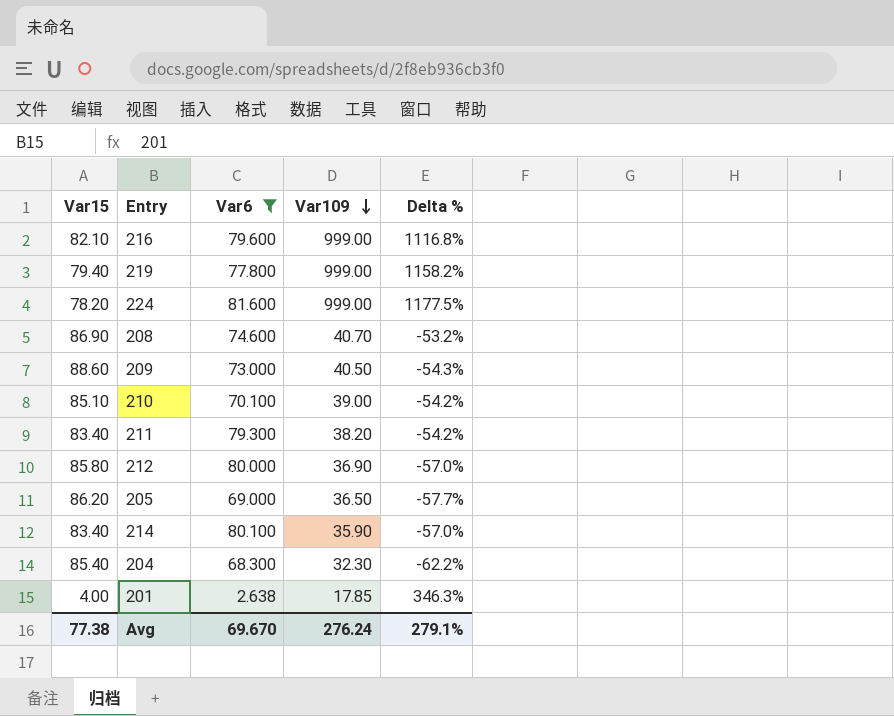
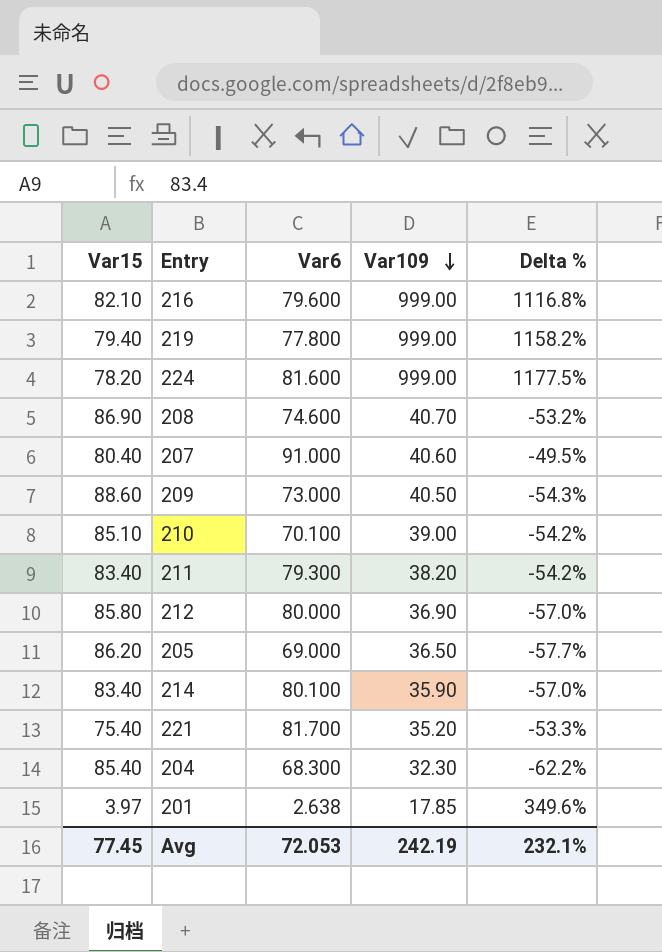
filter: Var6 <= 81.600 -> none
201 | Var15: 4.00 -> 3.97
201 | Delta %: 346.3% -> 349.6%
Avg | Var15: 77.38 -> 77.45
Avg | Var6: 69.670 -> 72.053
Avg | Var109: 276.24 -> 242.19
Avg | Delta %: 279.1% -> 232.1%

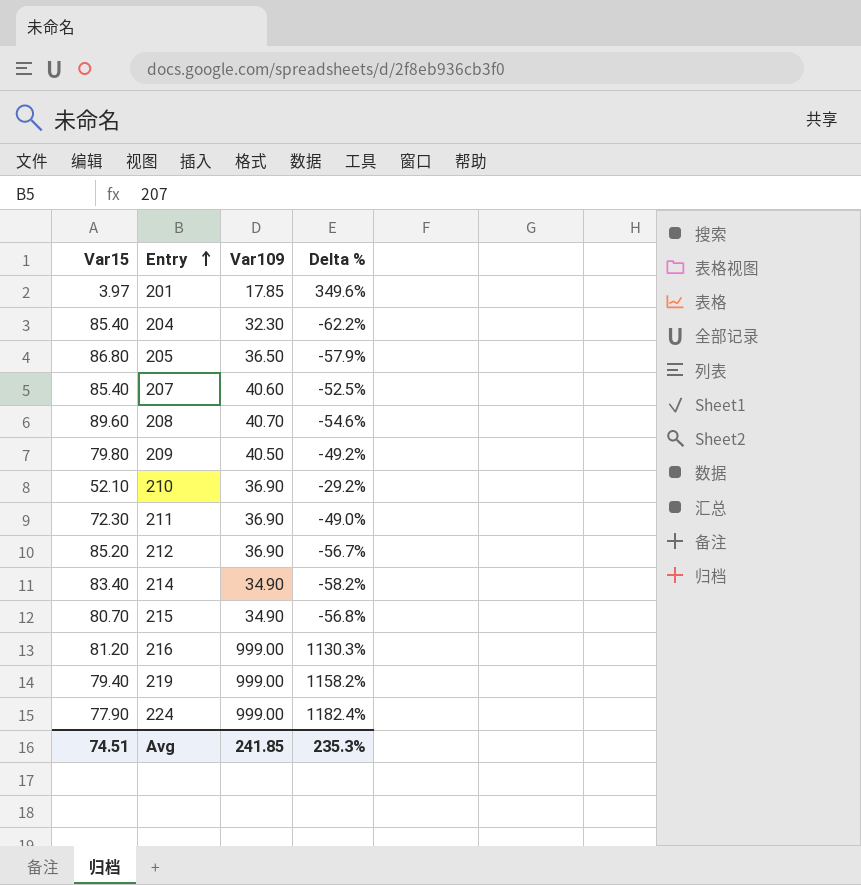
row order: Var109 descending -> Entry ascending
column Var6 | position: 3 -> none
row 221: 75.40 | 81.700 | 35.20 | -53.3% -> none
205 | Var15: 86.20 -> 86.80
205 | Delta %: -57.7% -> -57.9%
207 | Var15: 80.40 -> 85.40
207 | Delta %: -49.5% -> -52.5%
208 | Var15: 86.90 -> 89.60
208 | Delta %: -53.2% -> -54.6%
209 | Var15: 88.60 -> 79.80
209 | Delta %: -54.3% -> -49.2%
210 | Var15: 85.10 -> 52.10
210 | Var109: 39.00 -> 36.90
210 | Delta %: -54.2% -> -29.2%
211 | Var15: 83.40 -> 72.30
211 | Var109: 38.20 -> 36.90
211 | Delta %: -54.2% -> -49.0%
212 | Var15: 85.80 -> 85.20
212 | Delta %: -57.0% -> -56.7%
214 | Var109: 35.90 -> 34.90
214 | Delta %: -57.0% -> -58.2%
row 215: none -> 80.70 | 34.90 | -56.8%
216 | Var15: 82.10 -> 81.20
216 | Delta %: 1116.8% -> 1130.3%
224 | Var15: 78.20 -> 77.90
224 | Delta %: 1177.5% -> 1182.4%
Avg | Var15: 77.45 -> 74.51
Avg | Var109: 242.19 -> 241.85
Avg | Delta %: 232.1% -> 235.3%

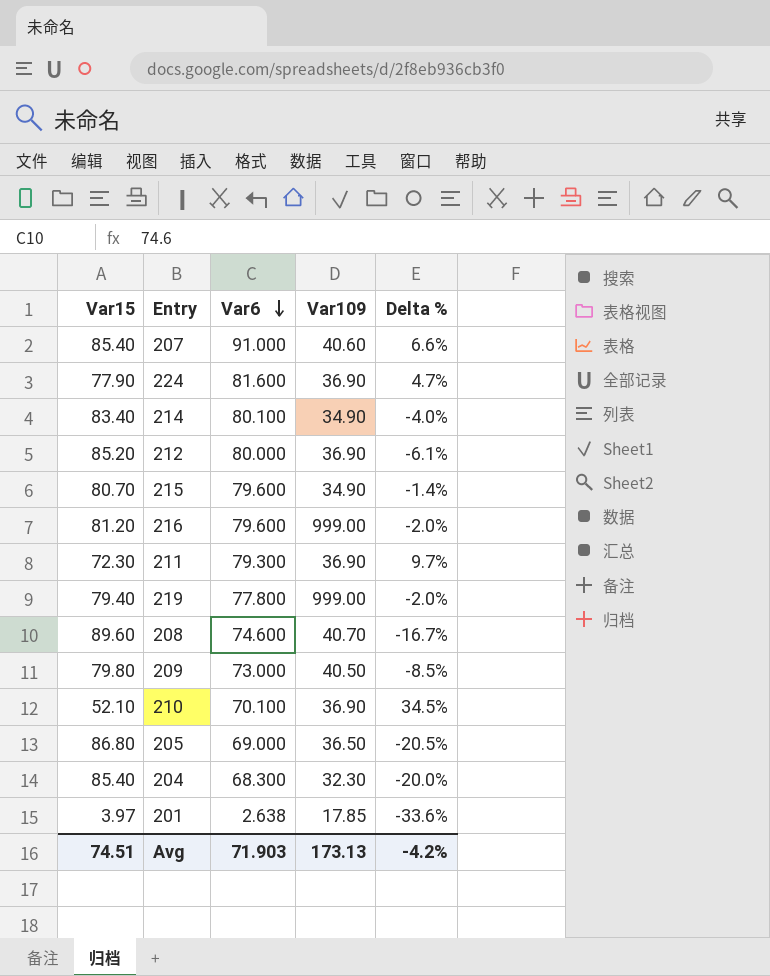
row order: Entry ascending -> Var6 descending
column Var6 | position: none -> 3
column Delta % | formula: ([Var109] - [Var15]) / [Var15] -> ([Var6] - [Var15]) / [Var15]
224 | Var109: 999.00 -> 36.90
Avg | Var109: 241.85 -> 173.13
Avg | Delta %: 235.3% -> -4.2%

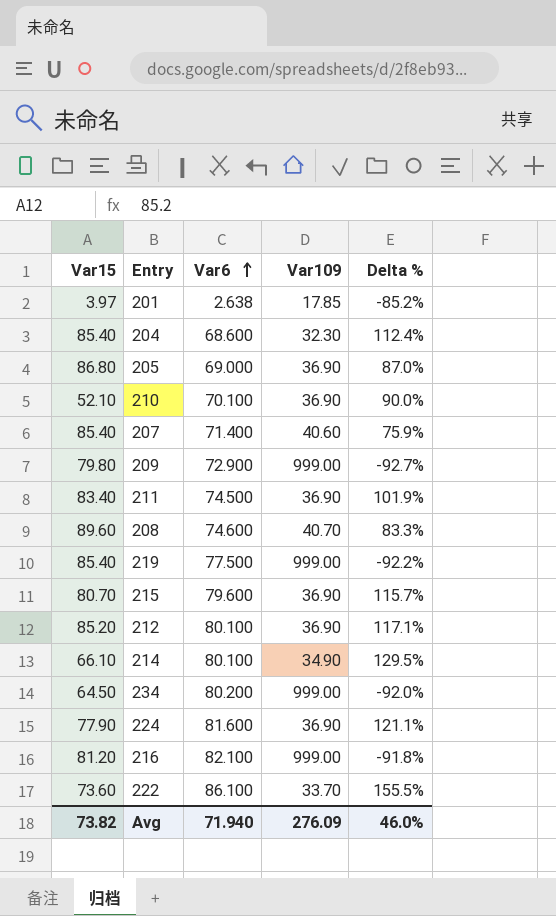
row order: Var6 descending -> Var6 ascending
column Delta % | formula: ([Var6] - [Var15]) / [Var15] -> ([Var6] - [Var109]) / [Var109]
204 | Var6: 68.300 -> 68.600
205 | Var109: 36.50 -> 36.90
207 | Var6: 91.000 -> 71.400
209 | Var6: 73.000 -> 72.900
209 | Var109: 40.50 -> 999.00
211 | Var15: 72.30 -> 83.40
211 | Var6: 79.300 -> 74.500
219 | Var15: 79.40 -> 85.40
219 | Var6: 77.800 -> 77.500
215 | Var109: 34.90 -> 36.90
212 | Var6: 80.000 -> 80.100
214 | Var15: 83.40 -> 66.10
row 234: none -> 64.50 | 80.200 | 999.00 | -92.0%
216 | Var6: 79.600 -> 82.100
row 222: none -> 73.60 | 86.100 | 33.70 | 155.5%
Avg | Var15: 74.51 -> 73.82
Avg | Var6: 71.903 -> 71.940
Avg | Var109: 173.13 -> 276.09
Avg | Delta %: -4.2% -> 46.0%

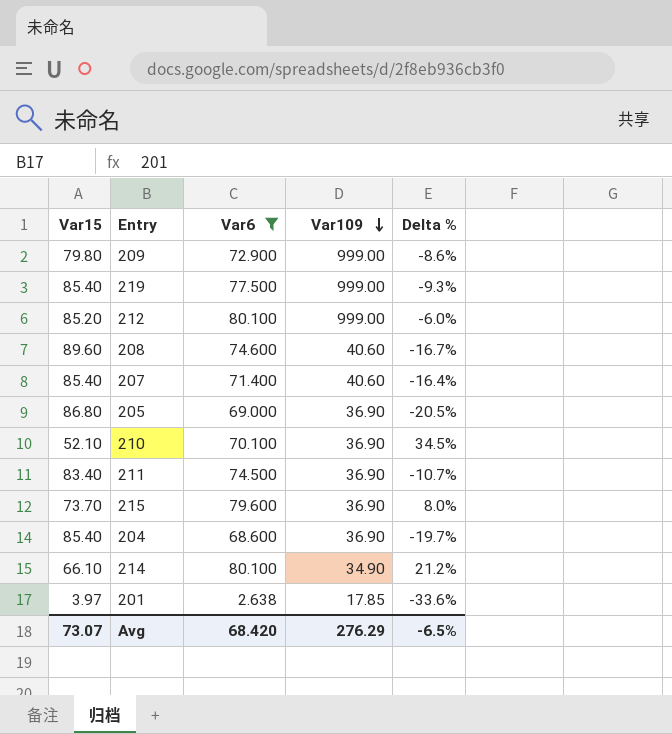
filter: none -> Var6 <= 80.100
row order: Var6 ascending -> Var109 descending
column Delta % | formula: ([Var6] - [Var109]) / [Var109] -> ([Var6] - [Var15]) / [Var15]
212 | Var109: 36.90 -> 999.00
208 | Var109: 40.70 -> 40.60
215 | Var15: 80.70 -> 73.70
204 | Var109: 32.30 -> 36.90
Avg | Var15: 73.82 -> 73.07
Avg | Var6: 71.940 -> 68.420
Avg | Var109: 276.09 -> 276.29
Avg | Delta %: 46.0% -> -6.5%

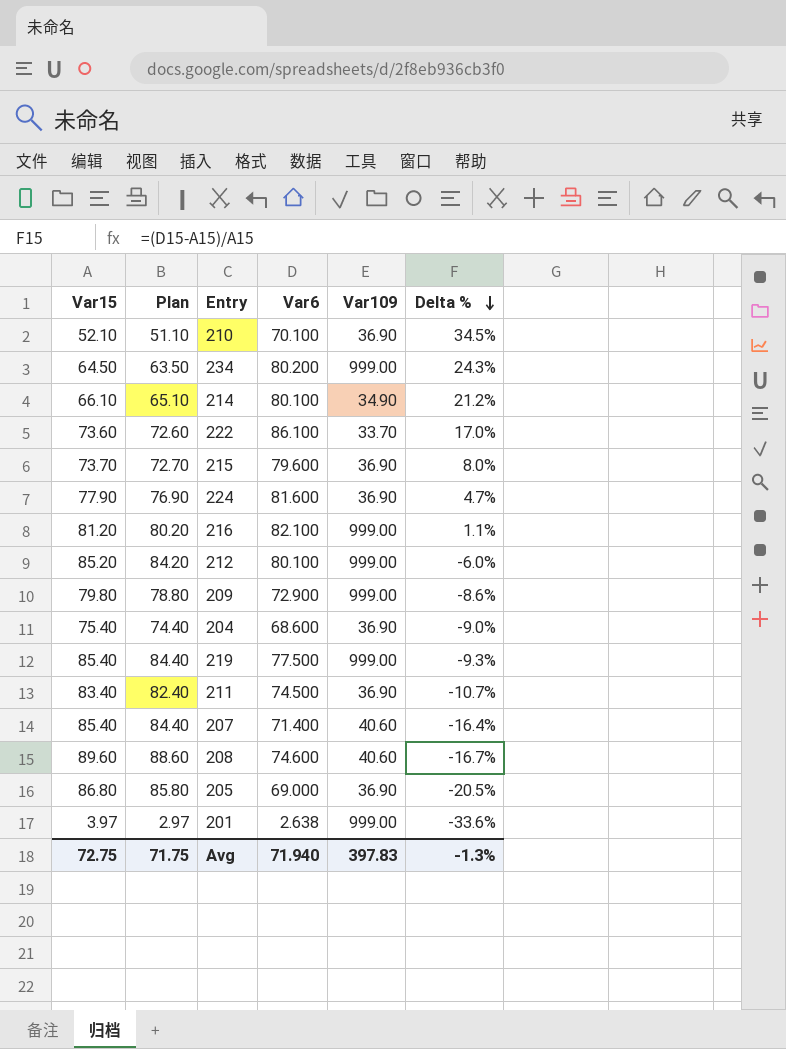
filter: Var6 <= 80.100 -> none
row order: Var109 descending -> Delta % descending
column Plan | formula: none -> [Var15] - 1
204 | Var15: 85.40 -> 75.40
204 | Delta %: -19.7% -> -9.0%
201 | Var109: 17.85 -> 999.00
Avg | Var15: 73.07 -> 72.75
Avg | Var6: 68.420 -> 71.940
Avg | Var109: 276.29 -> 397.83
Avg | Delta %: -6.5% -> -1.3%

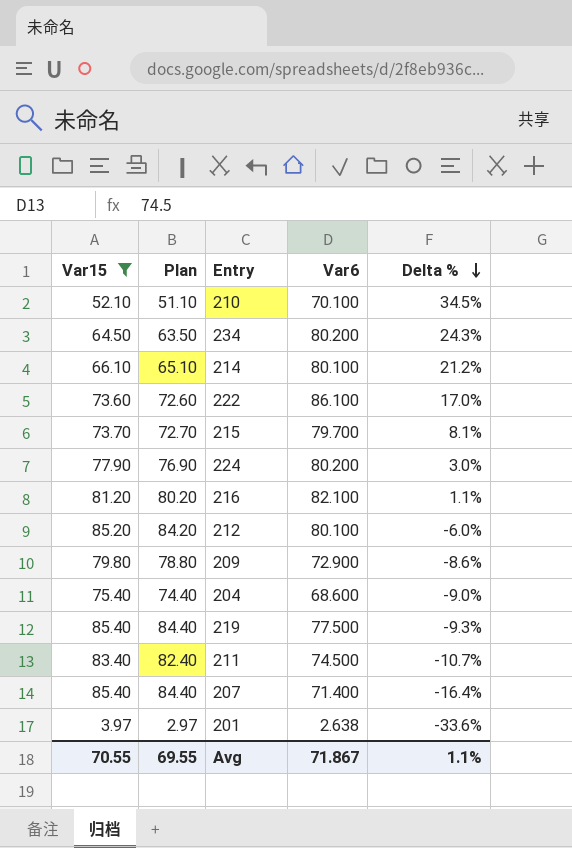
filter: none -> Var15 <= 85.40
column Var109 | position: 5 -> none
215 | Var6: 79.600 -> 79.700
215 | Delta %: 8.0% -> 8.1%
224 | Var6: 81.600 -> 80.200
224 | Delta %: 4.7% -> 3.0%
Avg | Var15: 72.75 -> 70.55
Avg | Plan: 71.75 -> 69.55
Avg | Var6: 71.940 -> 71.867
Avg | Delta %: -1.3% -> 1.1%

